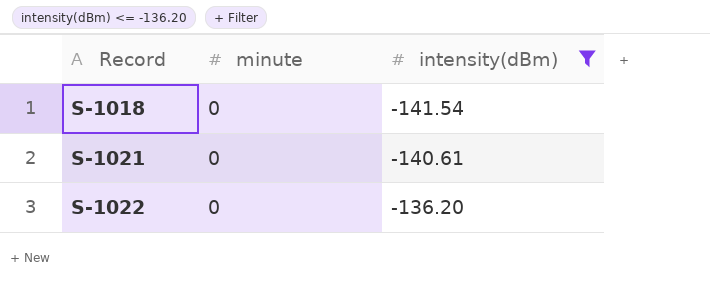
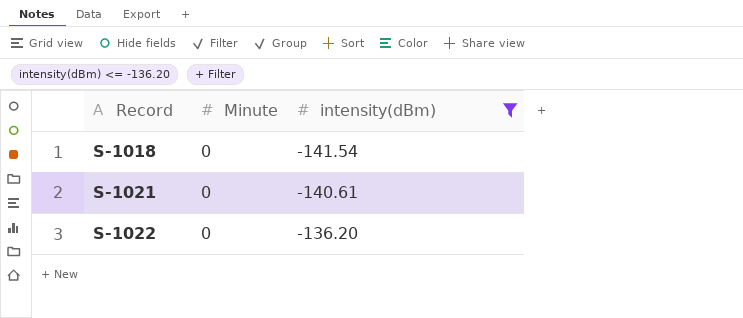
column name: minute -> Minute

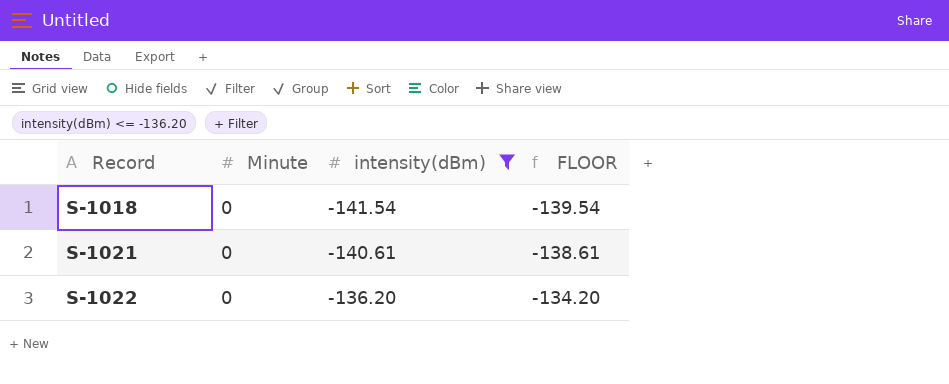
column FLOOR | formula: none -> [intensity(dBm)] + 2

